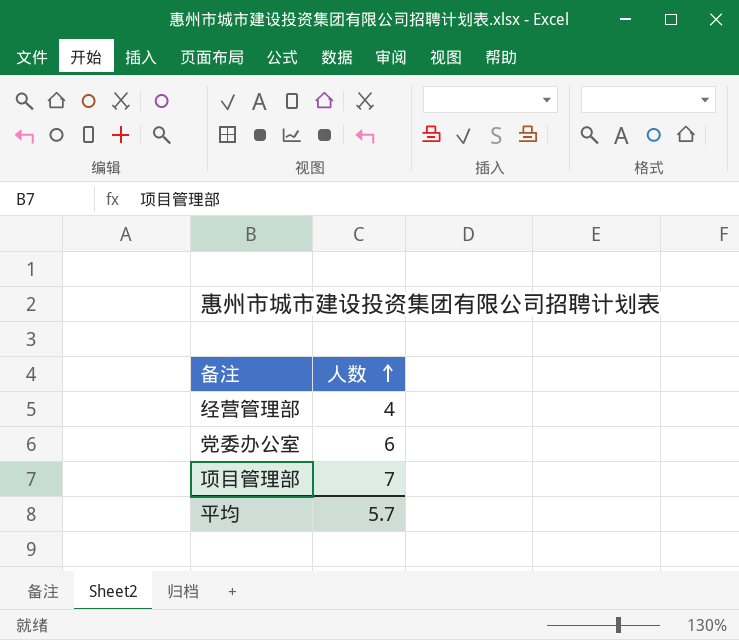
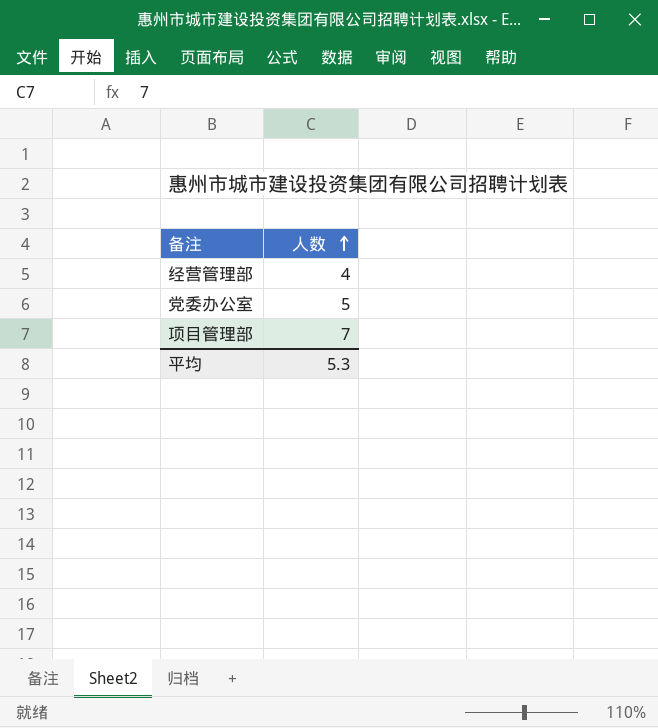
党委办公室 | 人数: 6 -> 5
平均 | 人数: 5.7 -> 5.3

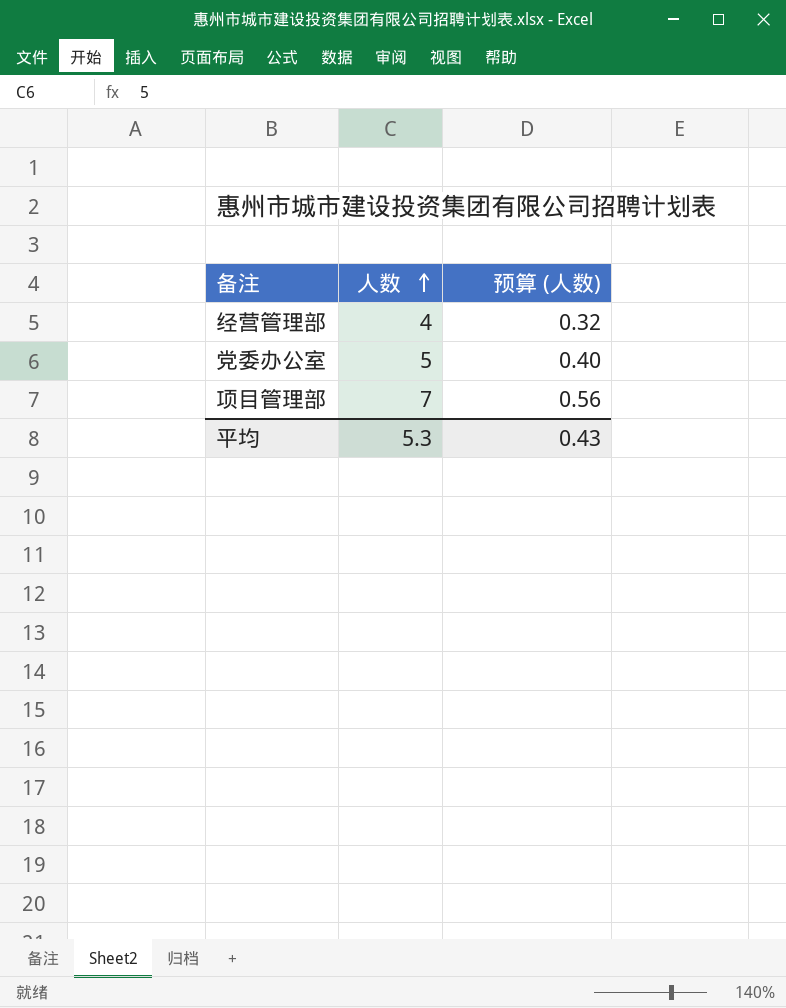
column 预算 (人数) | formula: none -> [人数] * 0.08

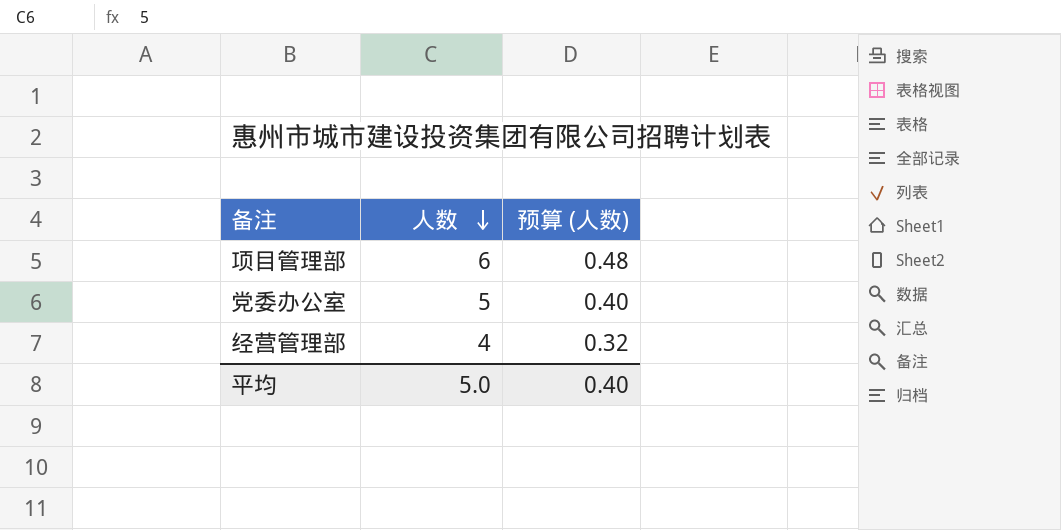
row order: 人数 ascending -> 人数 descending
项目管理部 | 人数: 7 -> 6
项目管理部 | 预算 (人数): 0.56 -> 0.48
平均 | 人数: 5.3 -> 5.0
平均 | 预算 (人数): 0.43 -> 0.40

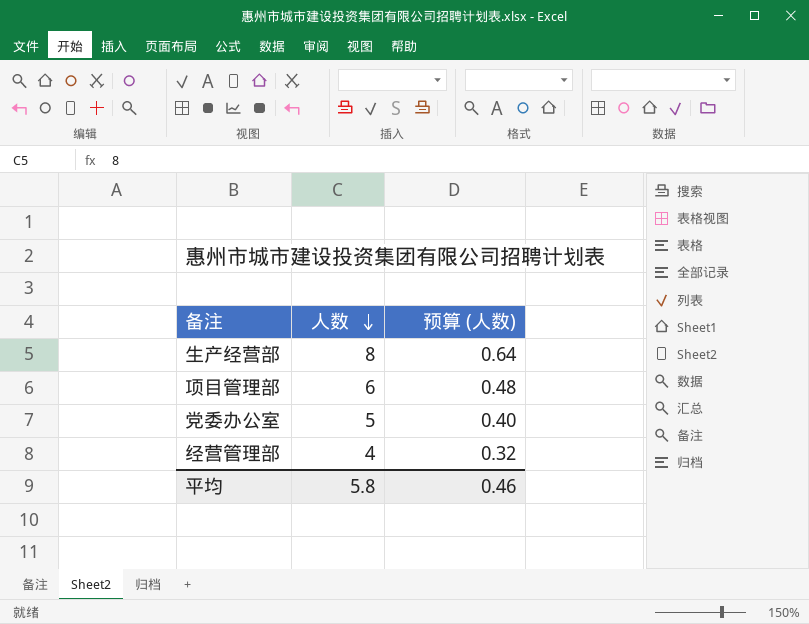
row 生产经营部: none -> 8 | 0.64
平均 | 人数: 5.0 -> 5.8
平均 | 预算 (人数): 0.40 -> 0.46

